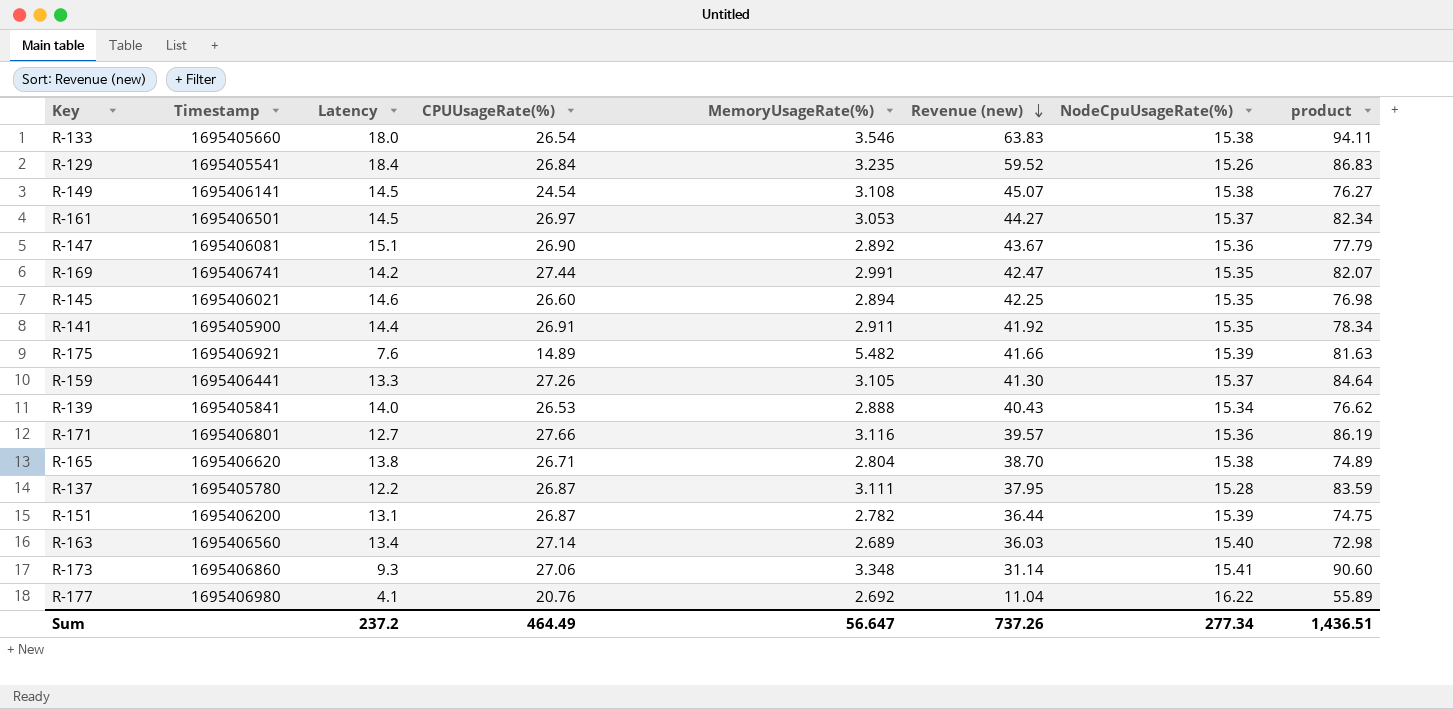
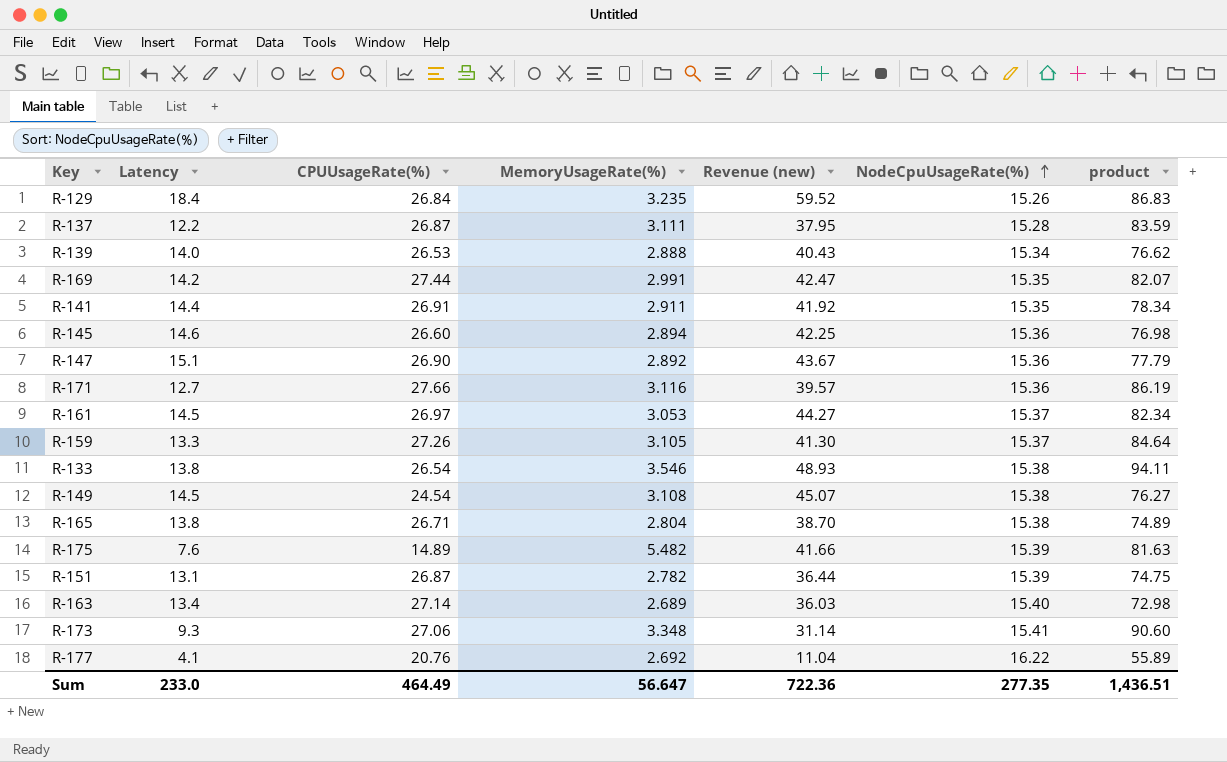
row order: Revenue (new) descending -> NodeCpuUsageRate(%) ascending
column Timestamp | position: 2 -> none
R-145 | NodeCpuUsageRate(%): 15.35 -> 15.36
R-133 | Latency: 18.0 -> 13.8
R-133 | Revenue (new): 63.83 -> 48.93
Sum | Latency: 237.2 -> 233.0
Sum | Revenue (new): 737.26 -> 722.36
Sum | NodeCpuUsageRate(%): 277.34 -> 277.35

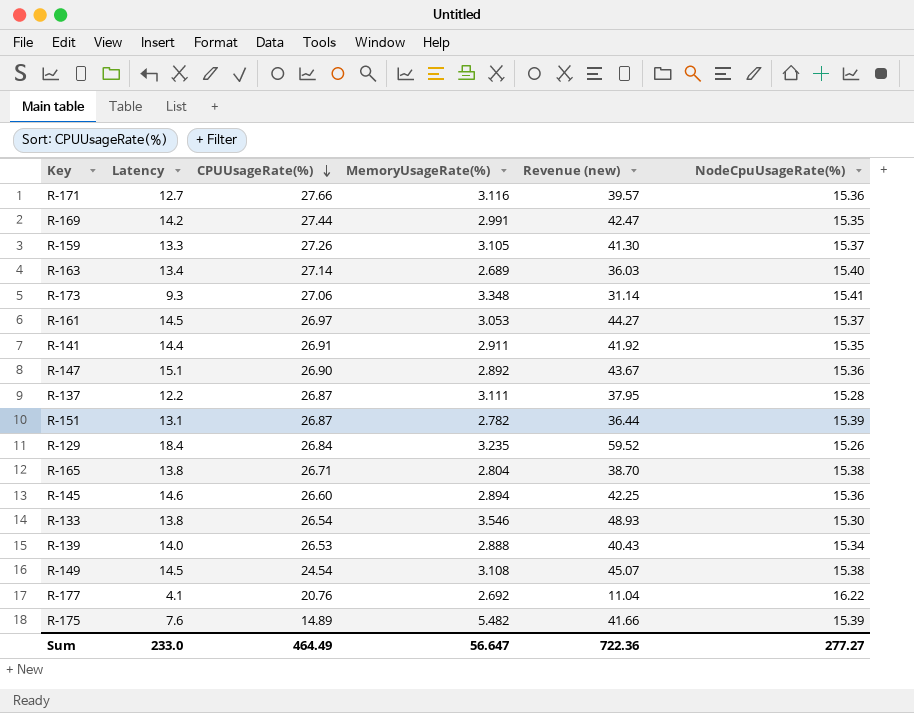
row order: NodeCpuUsageRate(%) ascending -> CPUUsageRate(%) descending
column product | formula: [CPUUsageRate(%)] * [MemoryUsageRate(%)] -> none
R-133 | NodeCpuUsageRate(%): 15.38 -> 15.30
Sum | NodeCpuUsageRate(%): 277.35 -> 277.27

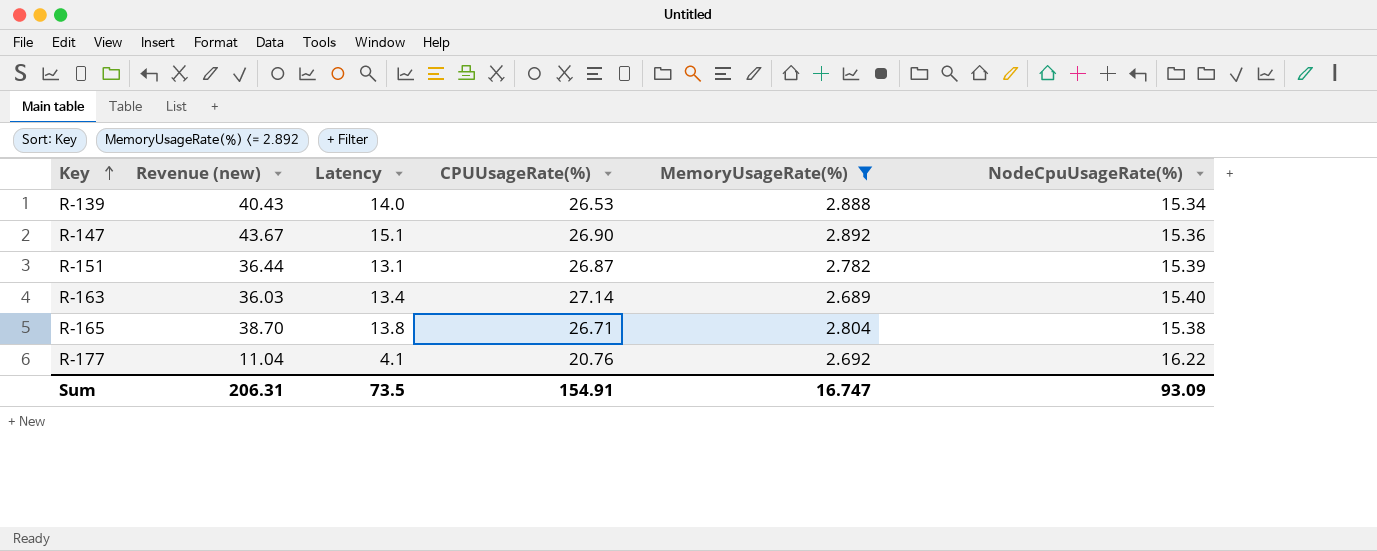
filter: none -> MemoryUsageRate(%) <= 2.892
row order: CPUUsageRate(%) descending -> Key ascending
column Revenue (new) | position: 5 -> 2
Sum | Revenue (new): 722.36 -> 206.31
Sum | Latency: 233.0 -> 73.5
Sum | CPUUsageRate(%): 464.49 -> 154.91
Sum | MemoryUsageRate(%): 56.647 -> 16.747
Sum | NodeCpuUsageRate(%): 277.27 -> 93.09

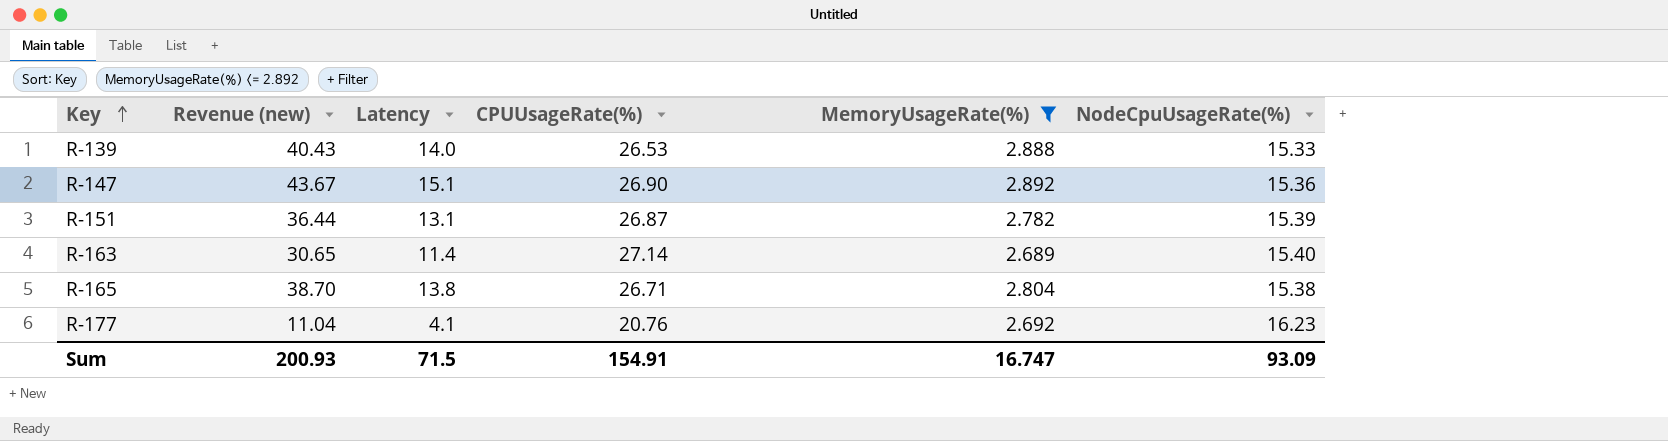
R-139 | NodeCpuUsageRate(%): 15.34 -> 15.33
R-163 | Revenue (new): 36.03 -> 30.65
R-163 | Latency: 13.4 -> 11.4
R-177 | NodeCpuUsageRate(%): 16.22 -> 16.23
Sum | Revenue (new): 206.31 -> 200.93
Sum | Latency: 73.5 -> 71.5

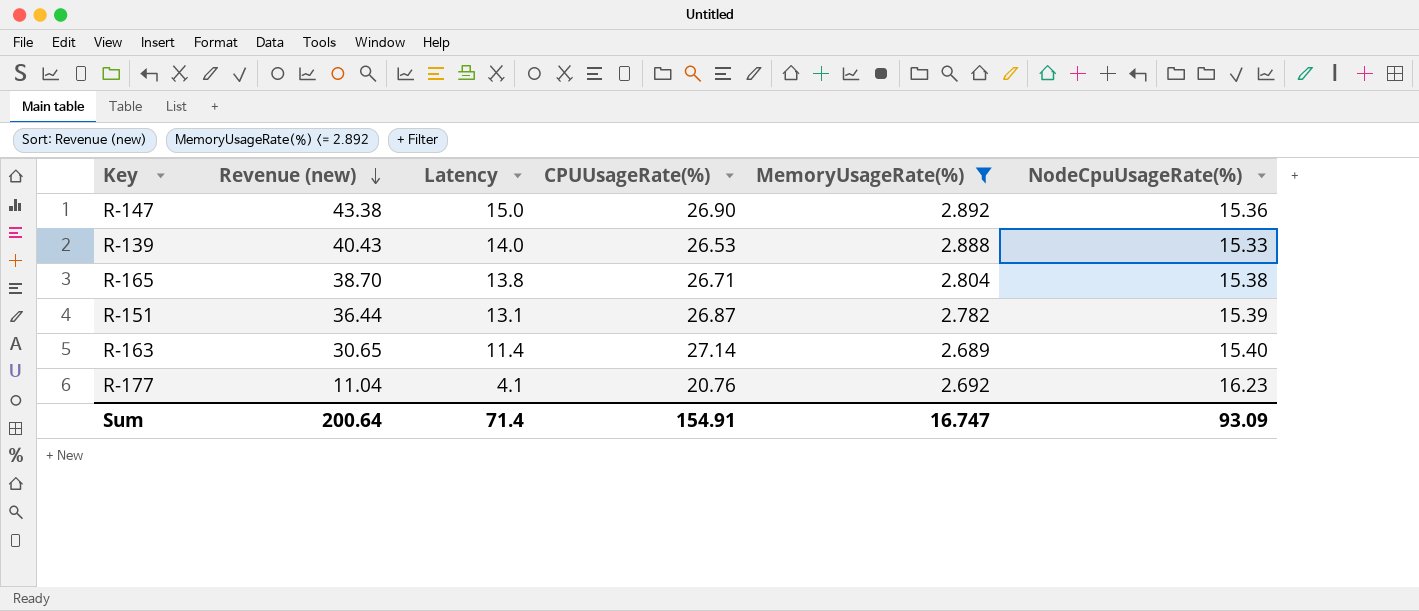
row order: Key ascending -> Revenue (new) descending
R-147 | Revenue (new): 43.67 -> 43.38
R-147 | Latency: 15.1 -> 15.0
Sum | Revenue (new): 200.93 -> 200.64
Sum | Latency: 71.5 -> 71.4

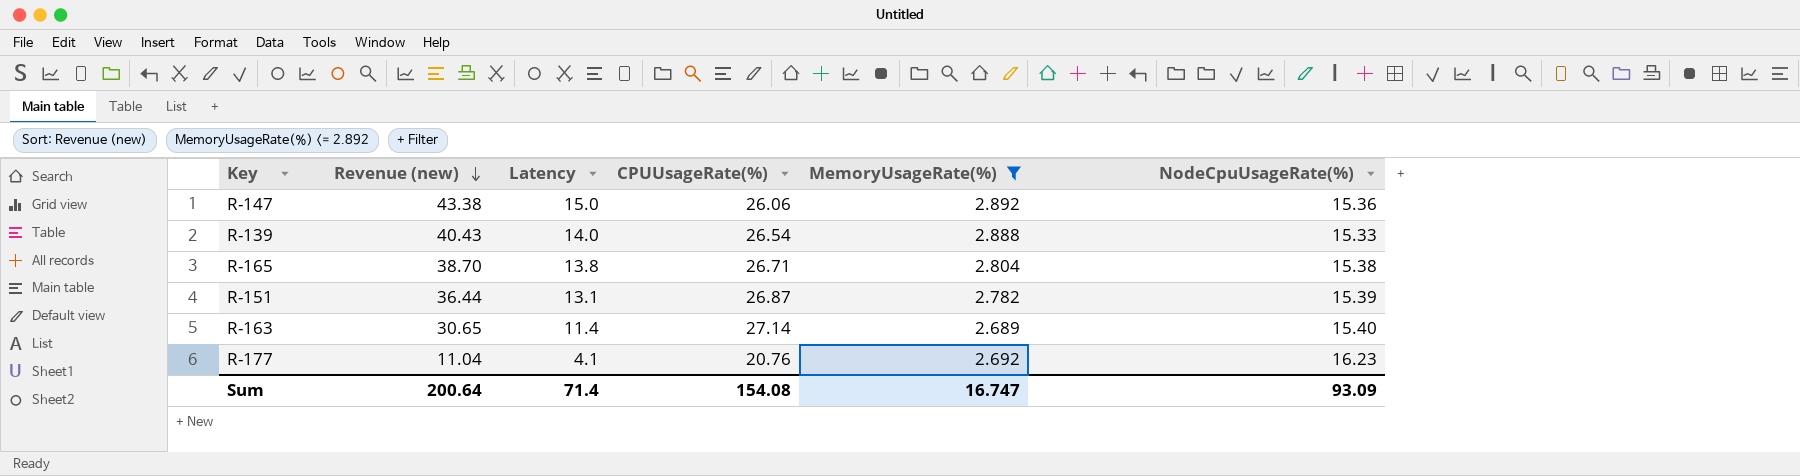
R-147 | CPUUsageRate(%): 26.90 -> 26.06
R-139 | CPUUsageRate(%): 26.53 -> 26.54
Sum | CPUUsageRate(%): 154.91 -> 154.08

